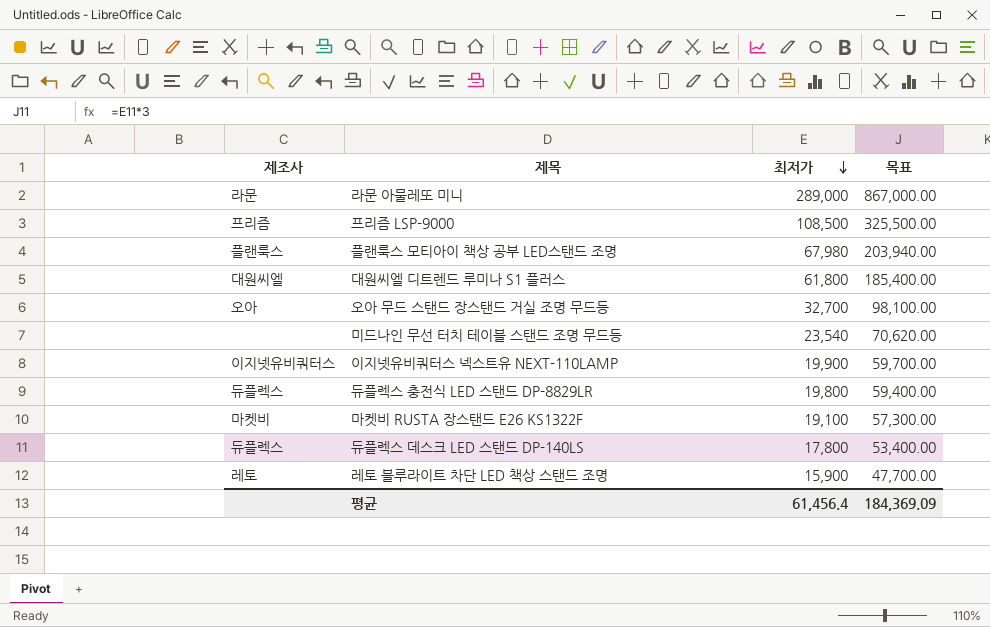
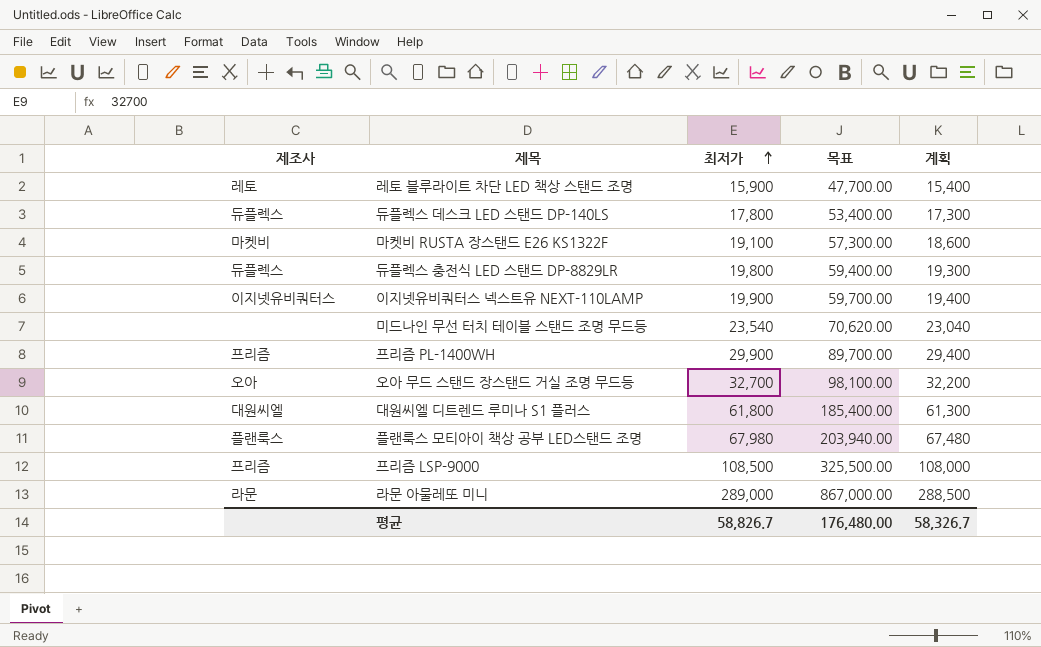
row order: 최저가 descending -> 최저가 ascending
column 계획 | formula: none -> [최저가] - 500
row 프리즘 PL-1400WH: none -> 프리즘 | 29,900 | 89,700.00 | 29,400
평균 | 최저가: 61,456.4 -> 58,826.7
평균 | 목표: 184,369.09 -> 176,480.00

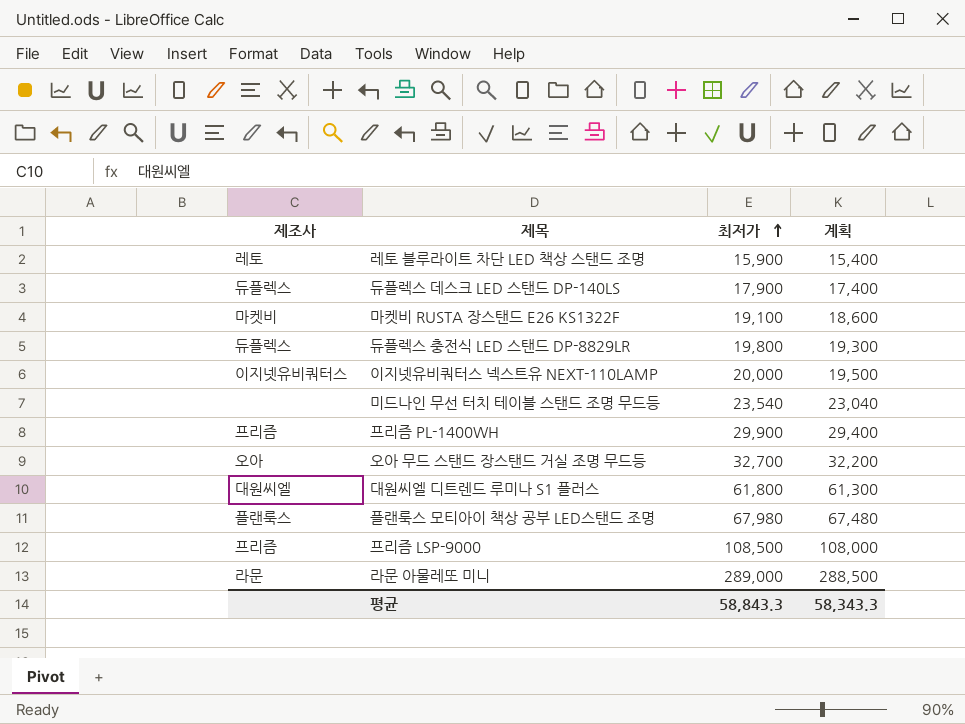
column 목표 | formula: [최저가] * 3 -> none
듀플렉스 데스크 LED 스탠드 DP-140LS | 최저가: 17,800 -> 17,900
듀플렉스 데스크 LED 스탠드 DP-140LS | 계획: 17,300 -> 17,400
이지넷유비쿼터스 넥스트유 NEXT-110LAMP | 최저가: 19,900 -> 20,000
이지넷유비쿼터스 넥스트유 NEXT-110LAMP | 계획: 19,400 -> 19,500
평균 | 최저가: 58,826.7 -> 58,843.3
평균 | 계획: 58,326.7 -> 58,343.3

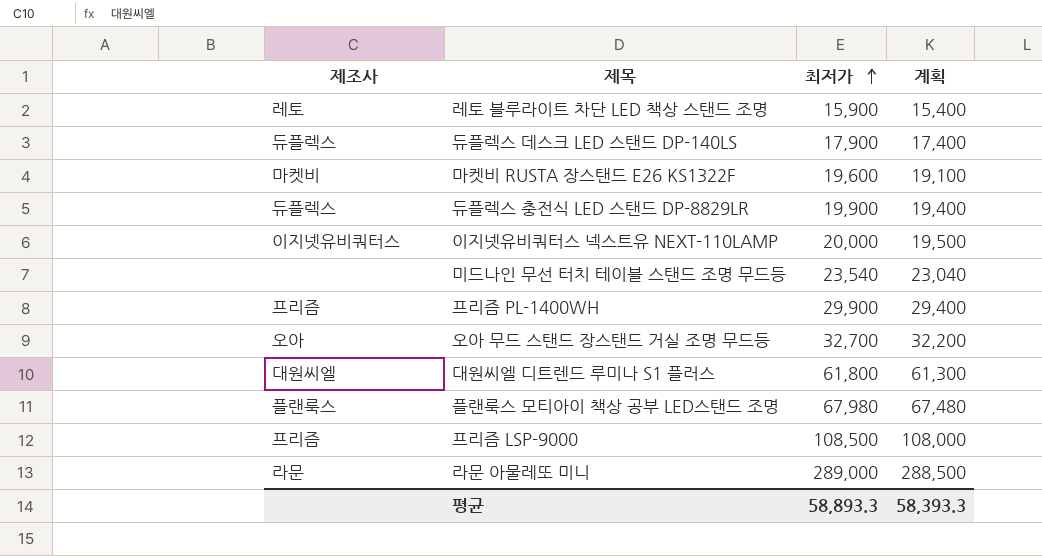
마켓비 RUSTA 장스탠드 E26 KS1322F | 최저가: 19,100 -> 19,600
마켓비 RUSTA 장스탠드 E26 KS1322F | 계획: 18,600 -> 19,100
듀플렉스 충전식 LED 스탠드 DP-8829LR | 최저가: 19,800 -> 19,900
듀플렉스 충전식 LED 스탠드 DP-8829LR | 계획: 19,300 -> 19,400
평균 | 최저가: 58,843.3 -> 58,893.3
평균 | 계획: 58,343.3 -> 58,393.3

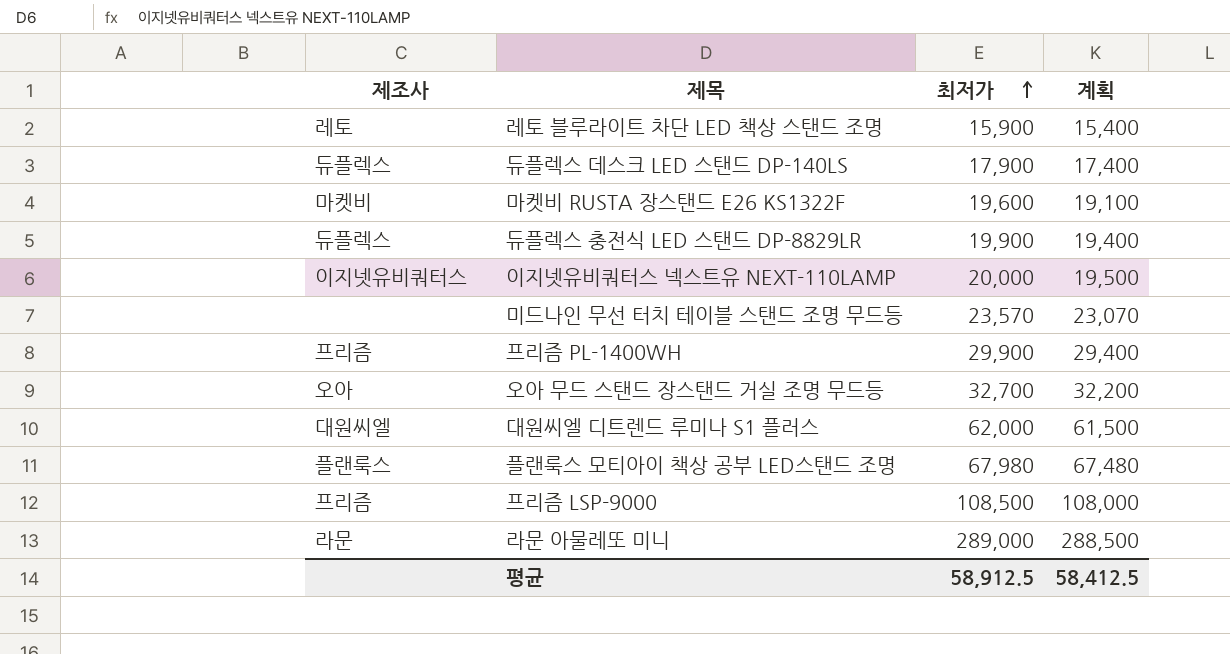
미드나인 무선 터치 테이블 스탠드 조명 무드등 | 최저가: 23,540 -> 23,570
미드나인 무선 터치 테이블 스탠드 조명 무드등 | 계획: 23,040 -> 23,070
대원씨엘 디트렌드 루미나 S1 플러스 | 최저가: 61,800 -> 62,000
대원씨엘 디트렌드 루미나 S1 플러스 | 계획: 61,300 -> 61,500
평균 | 최저가: 58,893.3 -> 58,912.5
평균 | 계획: 58,393.3 -> 58,412.5

